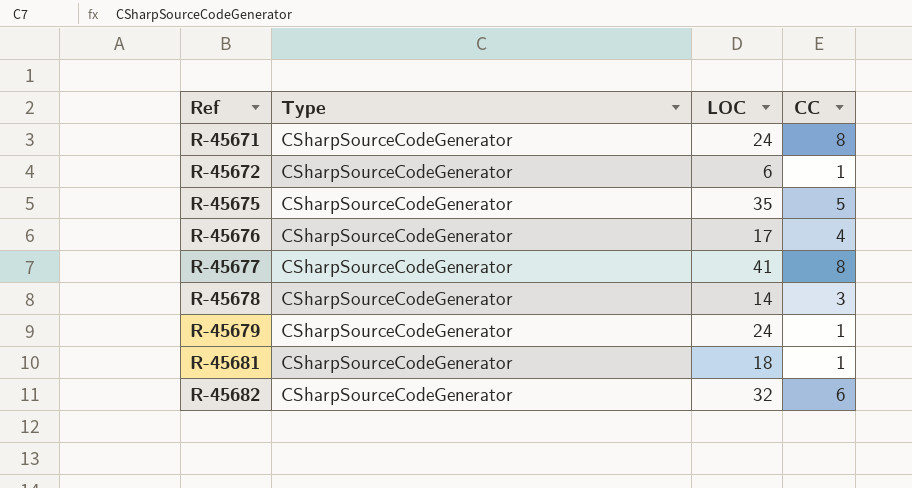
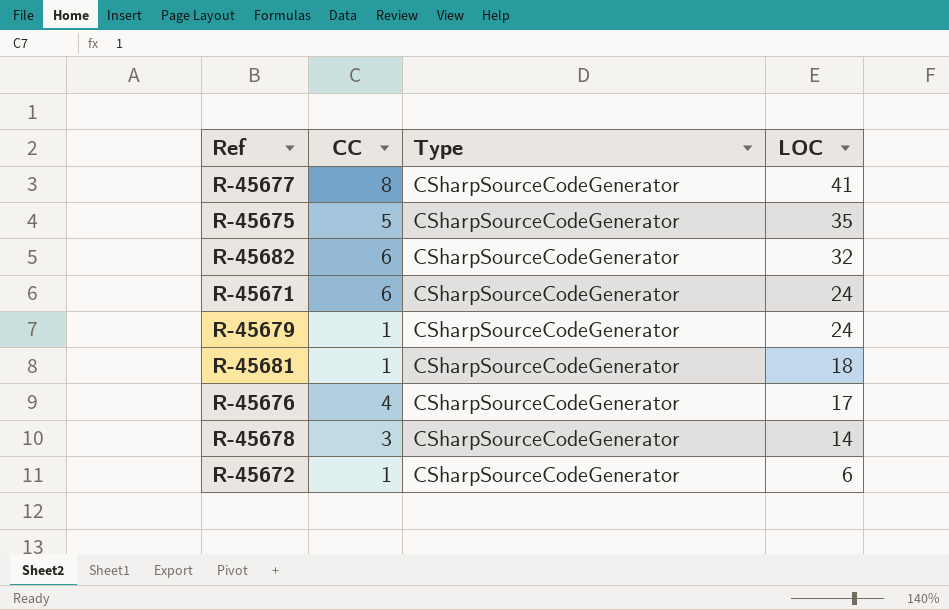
row order: Ref ascending -> LOC descending
column CC | position: 4 -> 2
R-45671 | CC: 8 -> 6

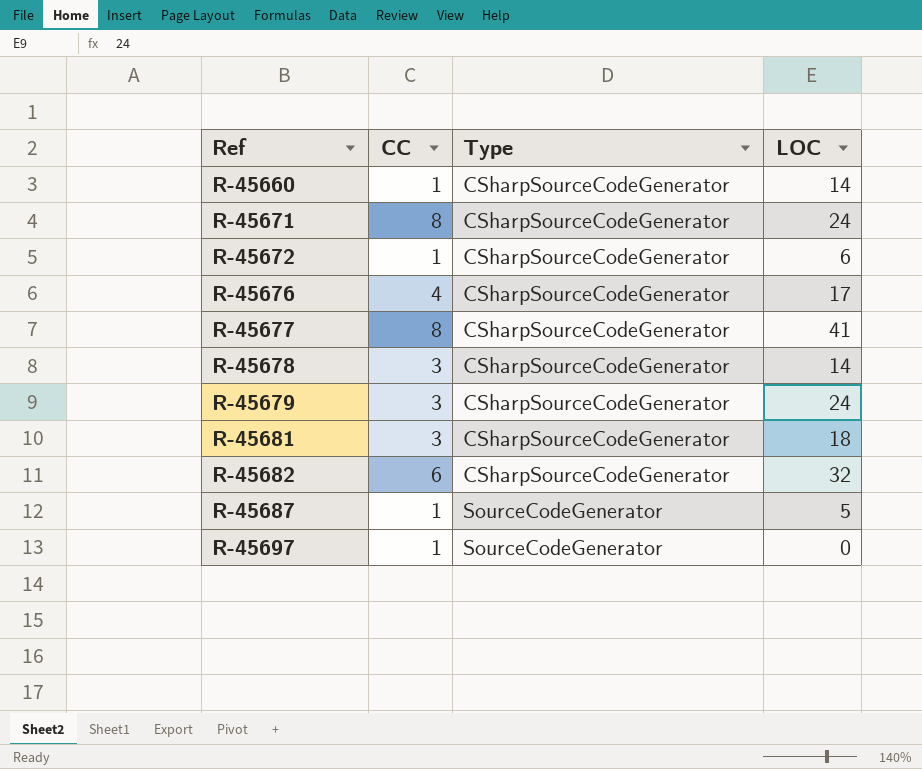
row order: LOC descending -> Ref ascending
row R-45675: 5 | CSharpSourceCodeGenerator | 35 -> none
row R-45660: none -> 1 | CSharpSourceCodeGenerator | 14
R-45671 | CC: 6 -> 8
R-45679 | CC: 1 -> 3
R-45681 | CC: 1 -> 3
row R-45687: none -> 1 | SourceCodeGenerator | 5
row R-45697: none -> 1 | SourceCodeGenerator | 0

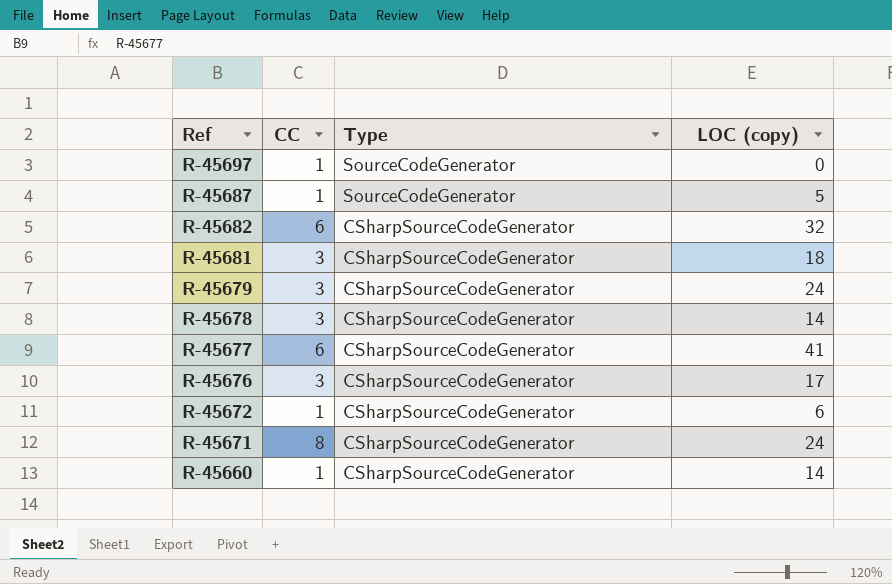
row order: Ref ascending -> Ref descending
column name: LOC -> LOC (copy)
R-45677 | CC: 8 -> 6
R-45676 | CC: 4 -> 3

